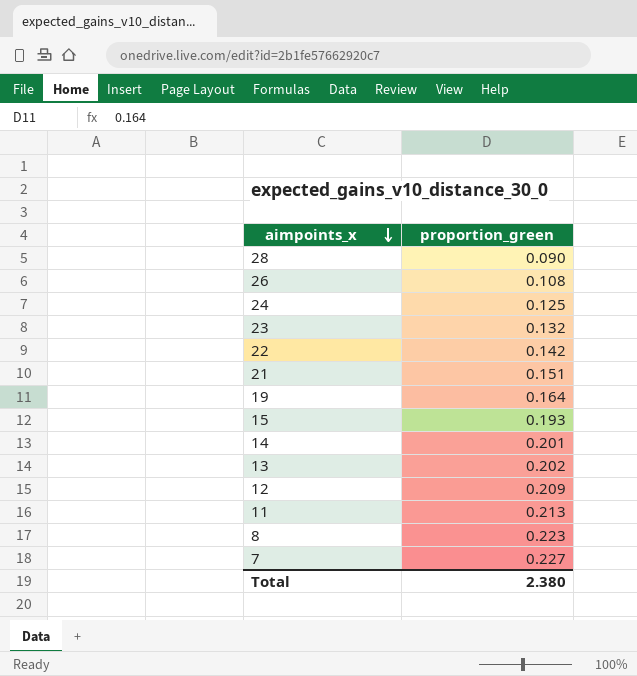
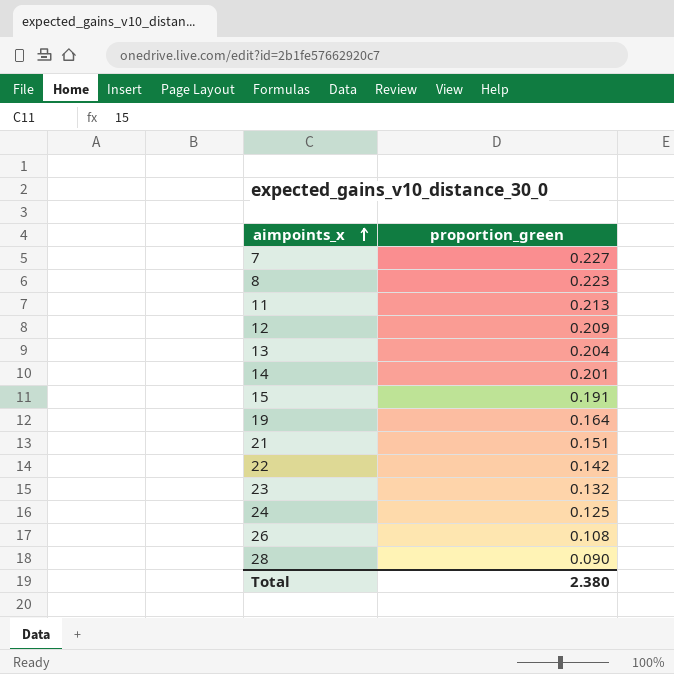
row order: aimpoints_x descending -> aimpoints_x ascending
13 | proportion_green: 0.202 -> 0.204
15 | proportion_green: 0.193 -> 0.191

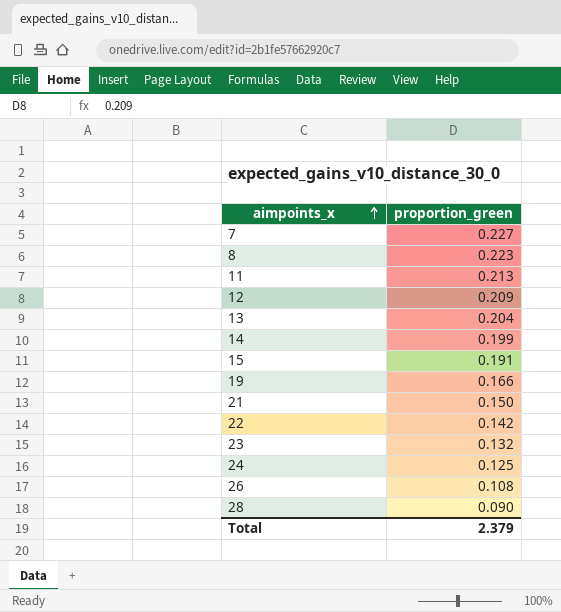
14 | proportion_green: 0.201 -> 0.199
19 | proportion_green: 0.164 -> 0.166
21 | proportion_green: 0.151 -> 0.150
Total | proportion_green: 2.380 -> 2.379

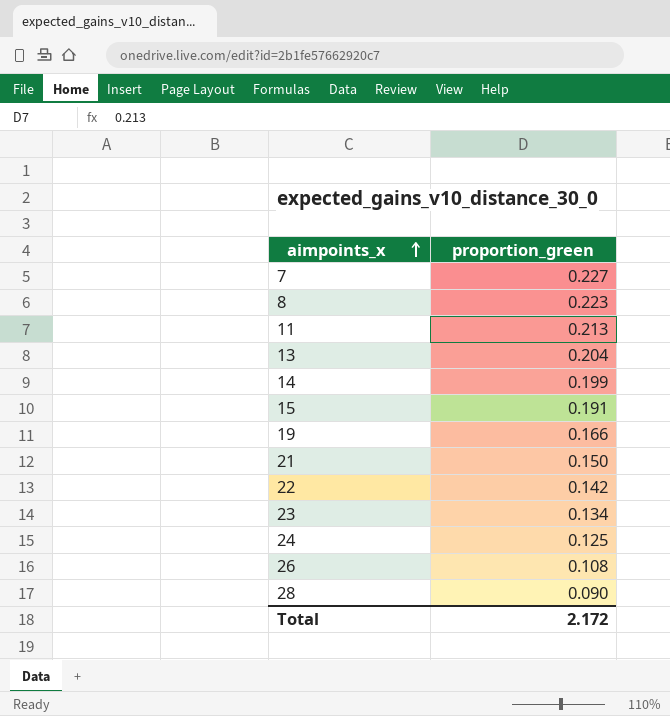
row 12: 0.209 -> none
23 | proportion_green: 0.132 -> 0.134
Total | proportion_green: 2.379 -> 2.172

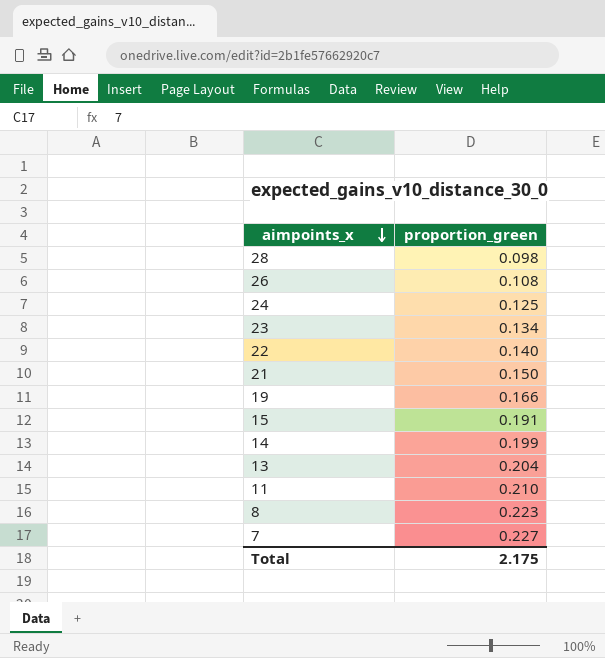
row order: aimpoints_x ascending -> aimpoints_x descending
28 | proportion_green: 0.090 -> 0.098
22 | proportion_green: 0.142 -> 0.140
11 | proportion_green: 0.213 -> 0.210
Total | proportion_green: 2.172 -> 2.175

